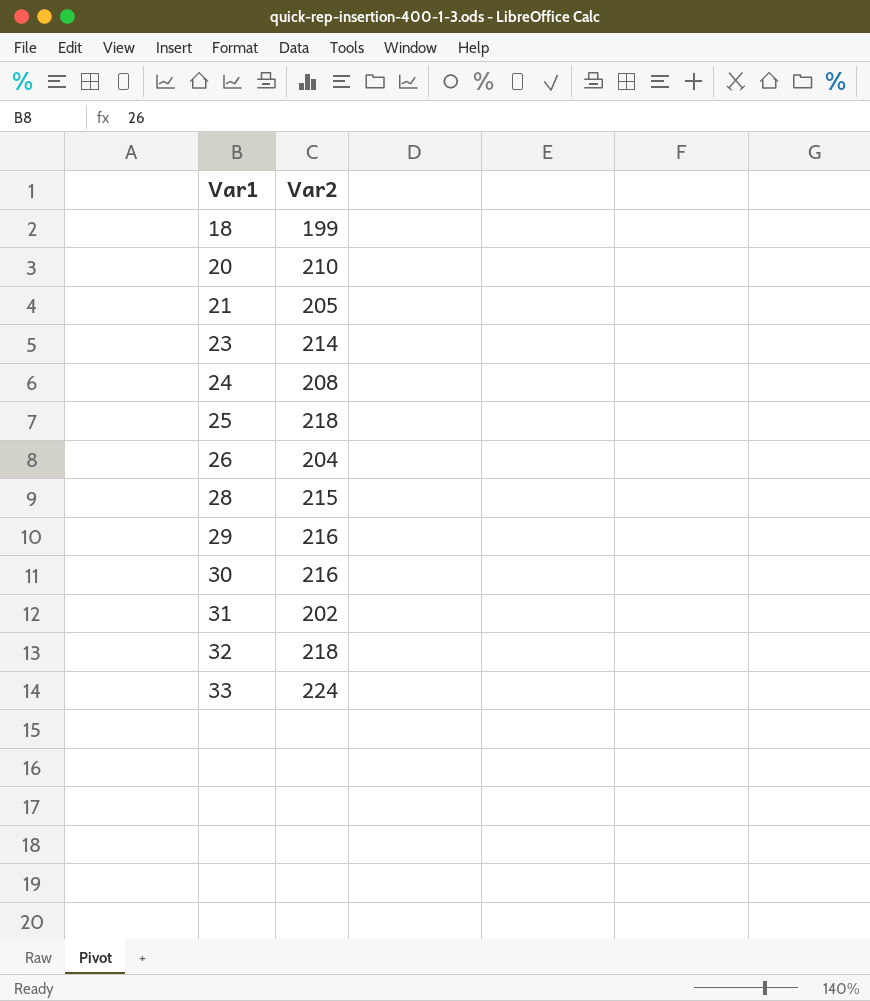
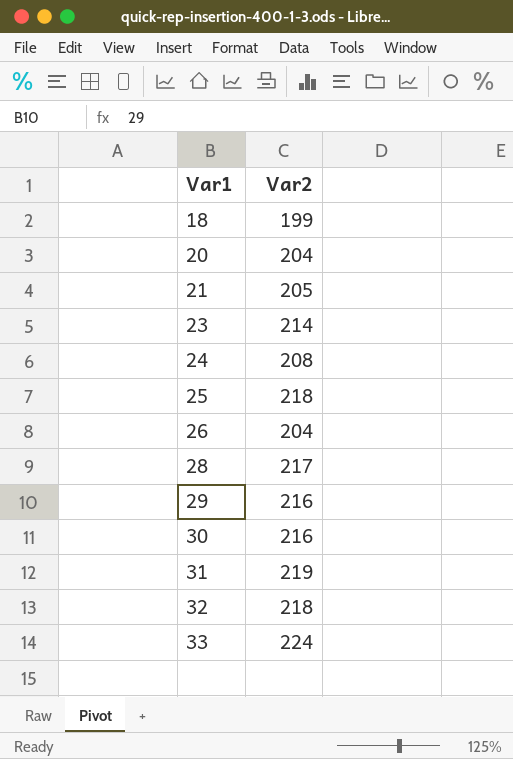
20 | Var2: 210 -> 204
28 | Var2: 215 -> 217
31 | Var2: 202 -> 219

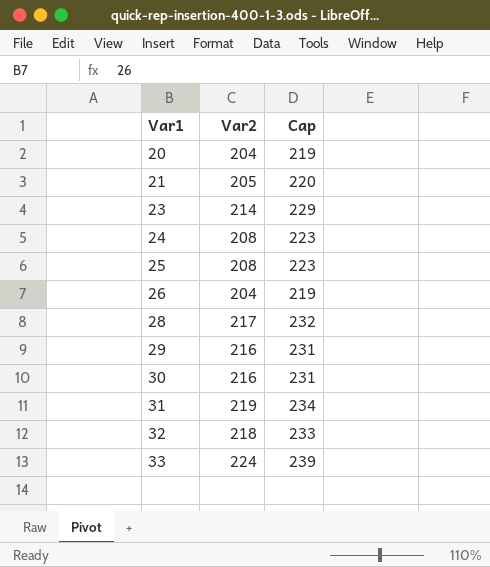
column Cap | formula: none -> [Var2] + 15
row 18: 199 -> none
25 | Var2: 218 -> 208

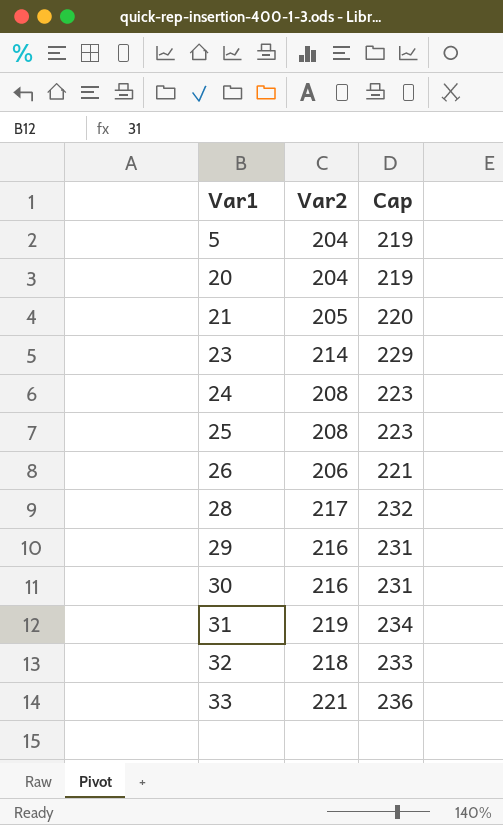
row 5: none -> 204 | 219
26 | Var2: 204 -> 206
26 | Cap: 219 -> 221
33 | Var2: 224 -> 221
33 | Cap: 239 -> 236

